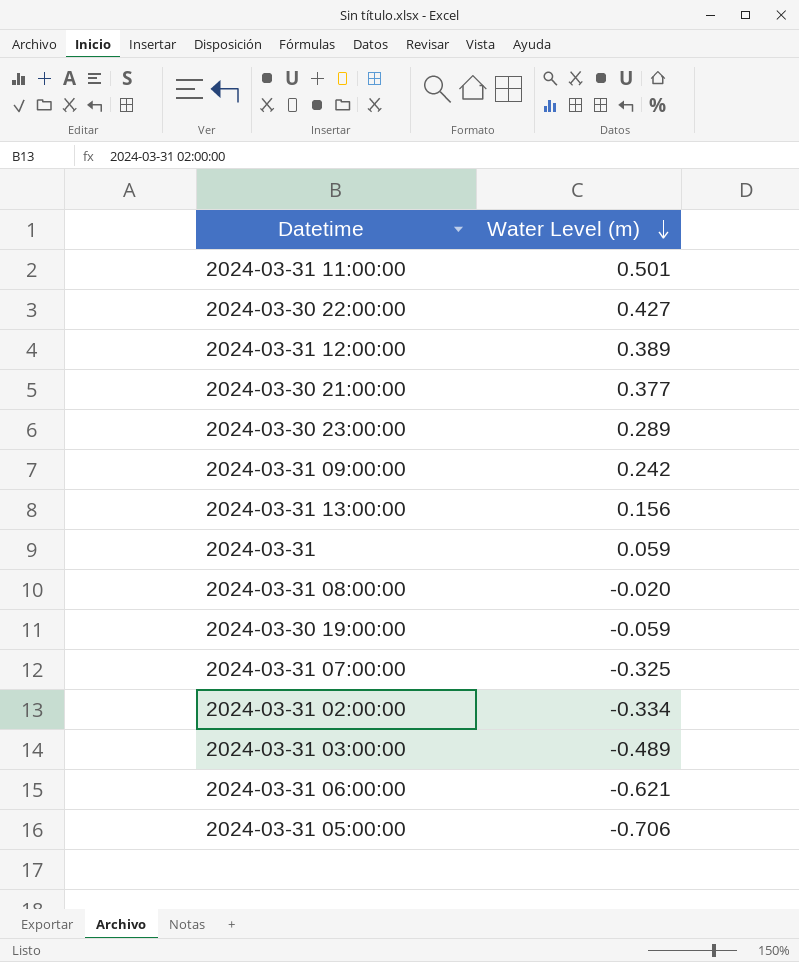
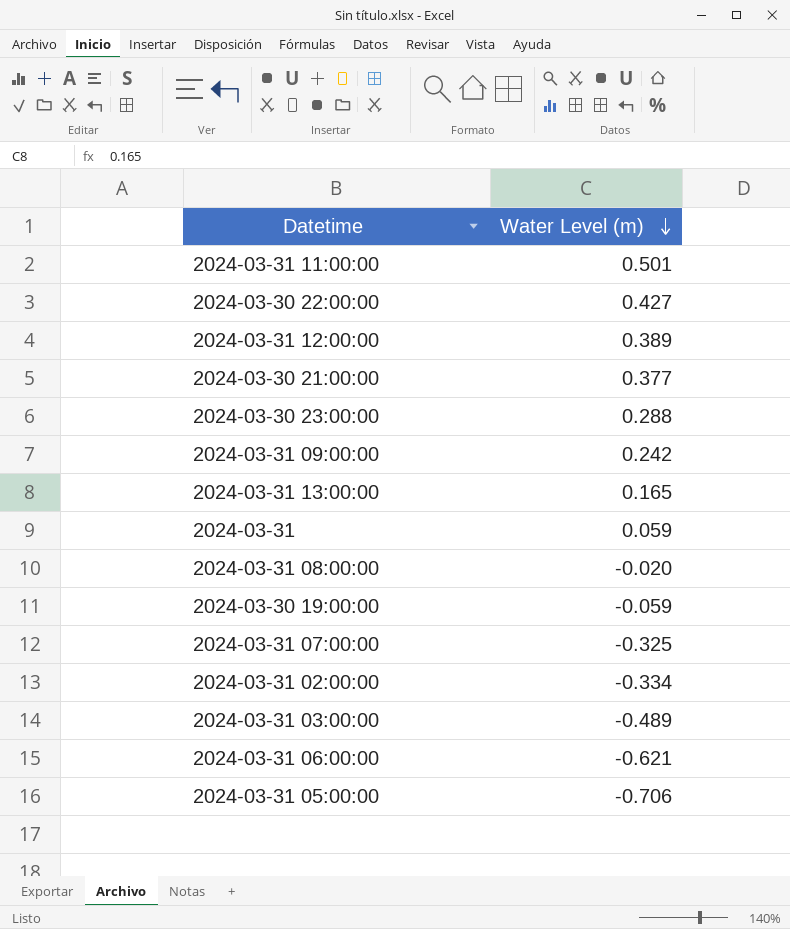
2024-03-30 23:00:00 | Water Level (m): 0.289 -> 0.288
2024-03-31 13:00:00 | Water Level (m): 0.156 -> 0.165

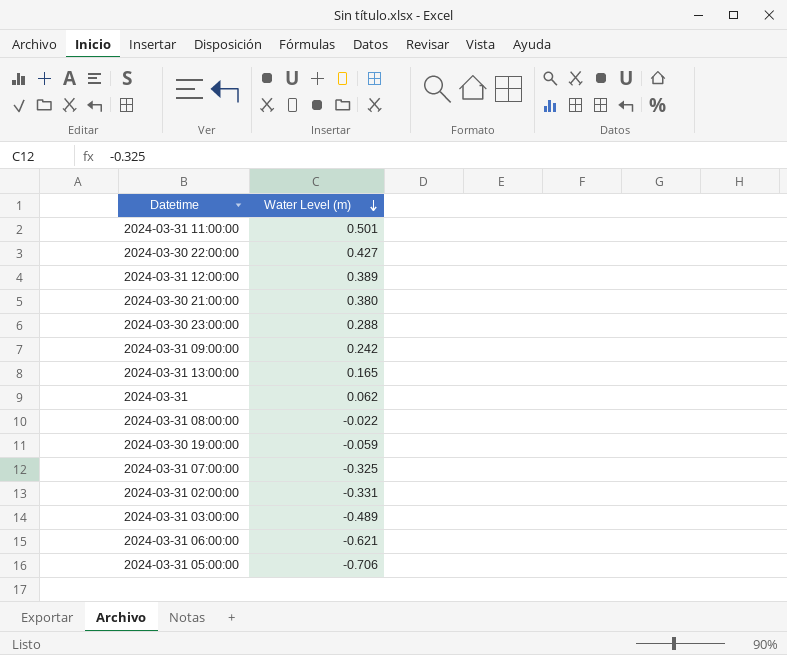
2024-03-30 21:00:00 | Water Level (m): 0.377 -> 0.380
2024-03-31 | Water Level (m): 0.059 -> 0.062
2024-03-31 08:00:00 | Water Level (m): -0.020 -> -0.022
2024-03-31 02:00:00 | Water Level (m): -0.334 -> -0.331

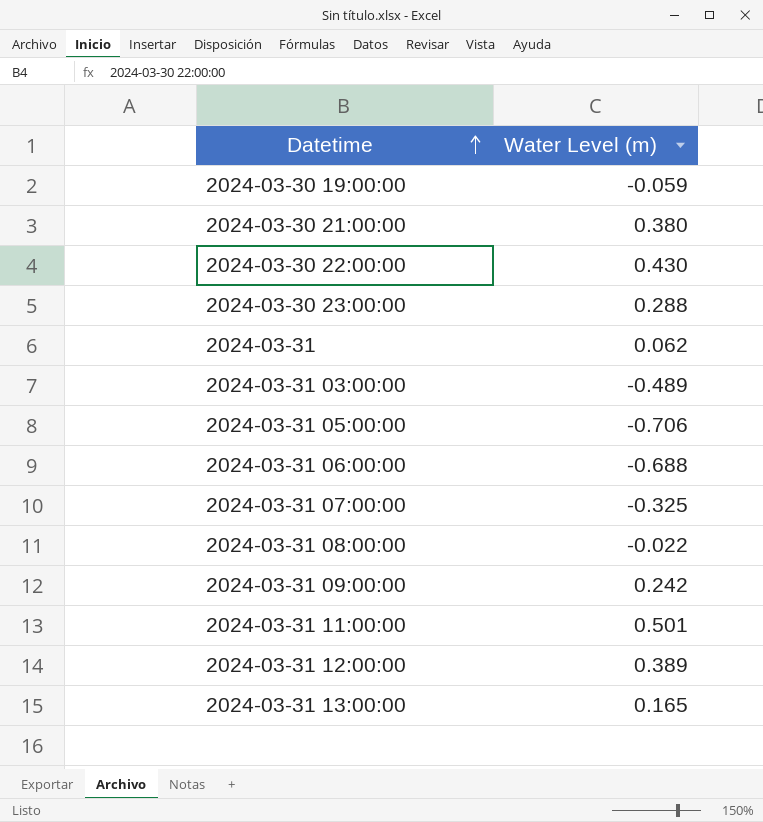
row order: Water Level (m) descending -> Datetime ascending
row 2024-03-31 02:00:00: -0.331 -> none
2024-03-30 22:00:00 | Water Level (m): 0.427 -> 0.430
2024-03-31 06:00:00 | Water Level (m): -0.621 -> -0.688

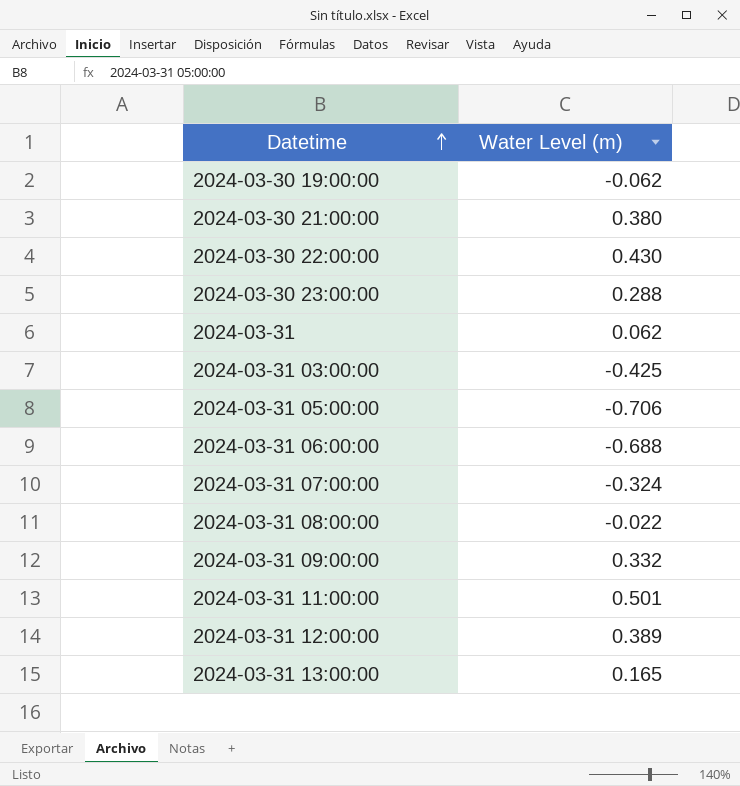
2024-03-30 19:00:00 | Water Level (m): -0.059 -> -0.062
2024-03-31 03:00:00 | Water Level (m): -0.489 -> -0.425
2024-03-31 07:00:00 | Water Level (m): -0.325 -> -0.324
2024-03-31 09:00:00 | Water Level (m): 0.242 -> 0.332

